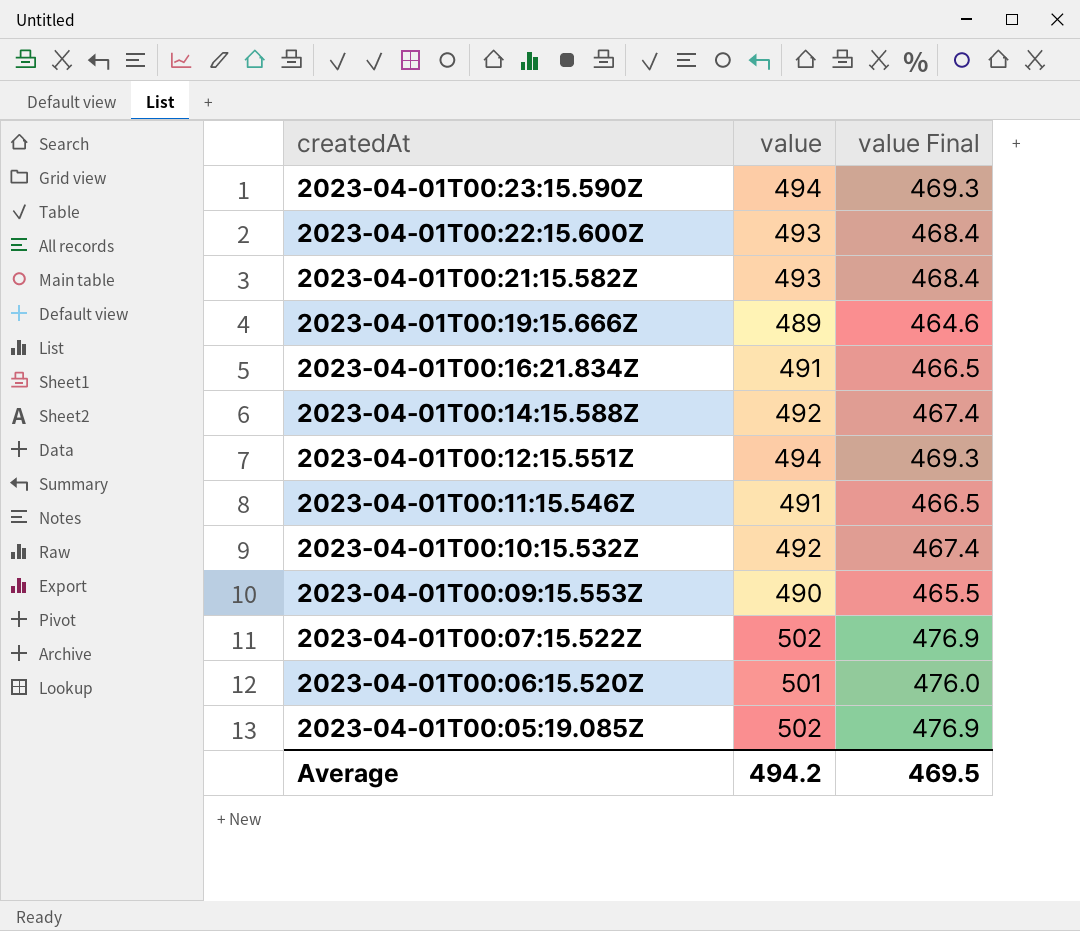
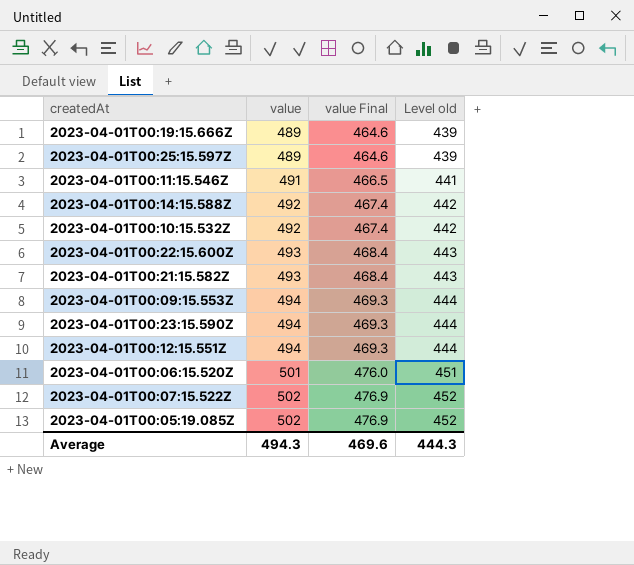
row order: createdAt descending -> value ascending
column Level old | formula: none -> [value] - 50
row 2023-04-01T00:16:21.834Z: 491 | 466.5 -> none
row 2023-04-01T00:25:15.597Z: none -> 489 | 464.6 | 439
2023-04-01T00:09:15.553Z | value: 490 -> 494
2023-04-01T00:09:15.553Z | value Final: 465.5 -> 469.3
Average | value: 494.2 -> 494.3
Average | value Final: 469.5 -> 469.6

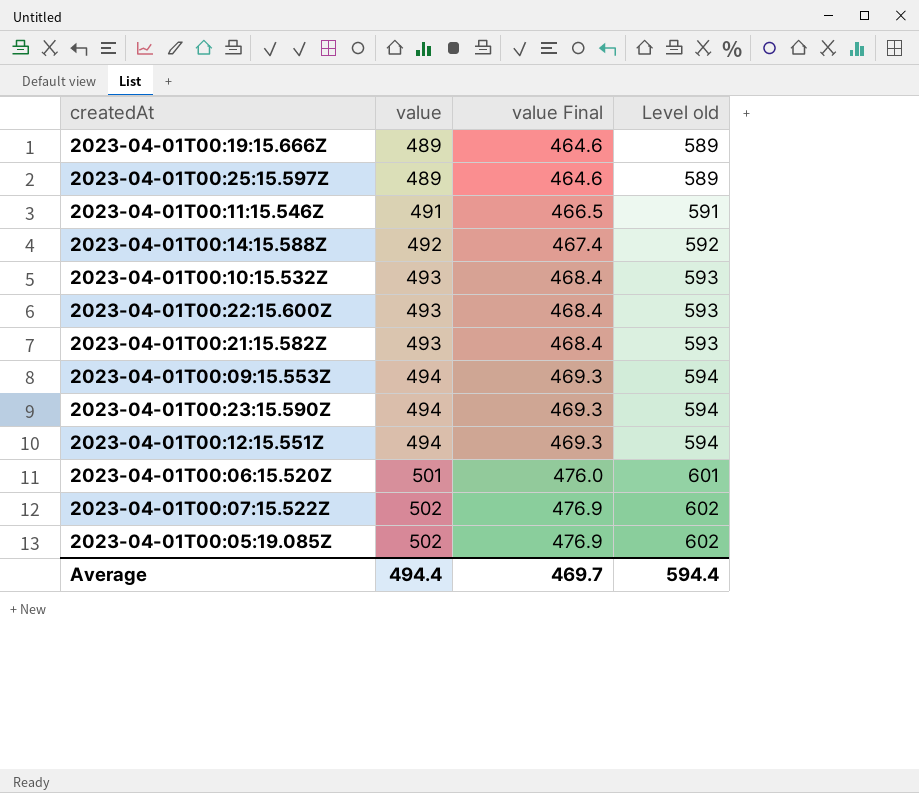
column Level old | formula: [value] - 50 -> [value] + 100
2023-04-01T00:10:15.532Z | value: 492 -> 493
2023-04-01T00:10:15.532Z | value Final: 467.4 -> 468.4
Average | value: 494.3 -> 494.4
Average | value Final: 469.6 -> 469.7
Average | Level old: 444.3 -> 594.4

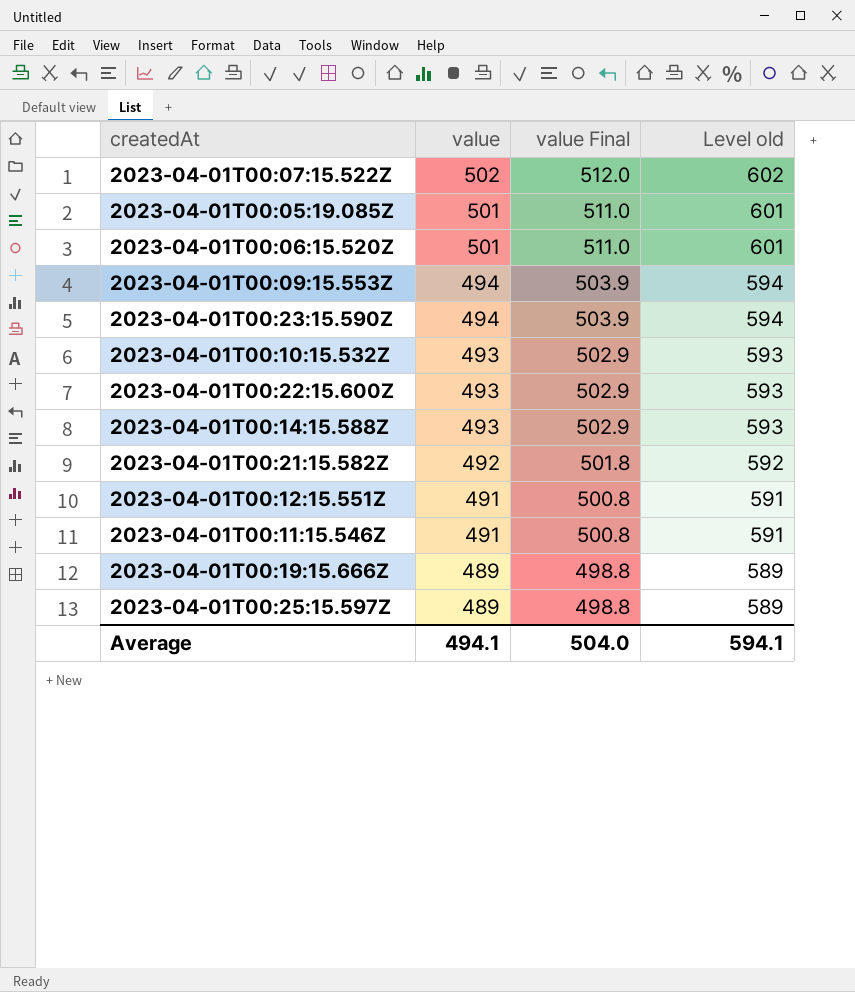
row order: value ascending -> value descending
column value Final | formula: [value] * 0.95 -> [value] * 1.02
2023-04-01T00:05:19.085Z | value: 502 -> 501
2023-04-01T00:05:19.085Z | Level old: 602 -> 601
2023-04-01T00:14:15.588Z | value: 492 -> 493
2023-04-01T00:14:15.588Z | Level old: 592 -> 593
2023-04-01T00:21:15.582Z | value: 493 -> 492
2023-04-01T00:21:15.582Z | Level old: 593 -> 592
2023-04-01T00:12:15.551Z | value: 494 -> 491
2023-04-01T00:12:15.551Z | Level old: 594 -> 591
Average | value: 494.4 -> 494.1
Average | value Final: 469.7 -> 504.0
Average | Level old: 594.4 -> 594.1

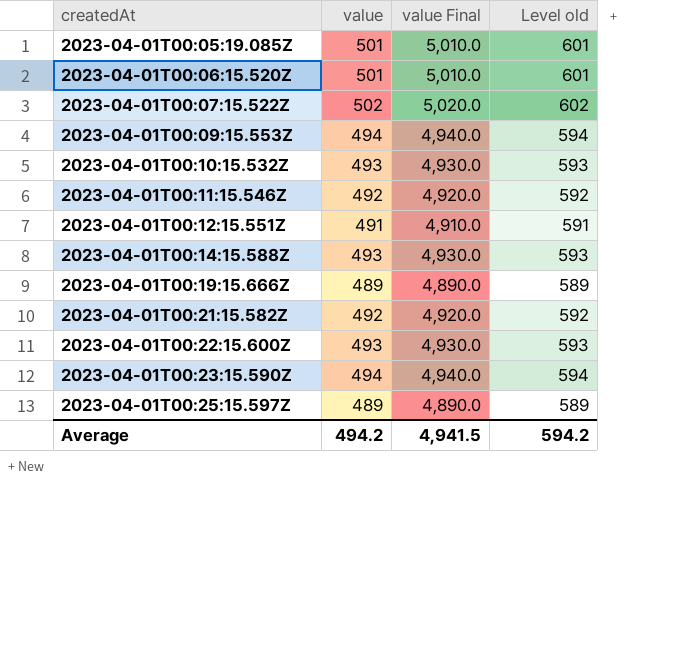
row order: value descending -> createdAt ascending
column value Final | formula: [value] * 1.02 -> [value] * 10
2023-04-01T00:11:15.546Z | value: 491 -> 492
2023-04-01T00:11:15.546Z | Level old: 591 -> 592
Average | value: 494.1 -> 494.2
Average | value Final: 504.0 -> 4,941.5
Average | Level old: 594.1 -> 594.2

